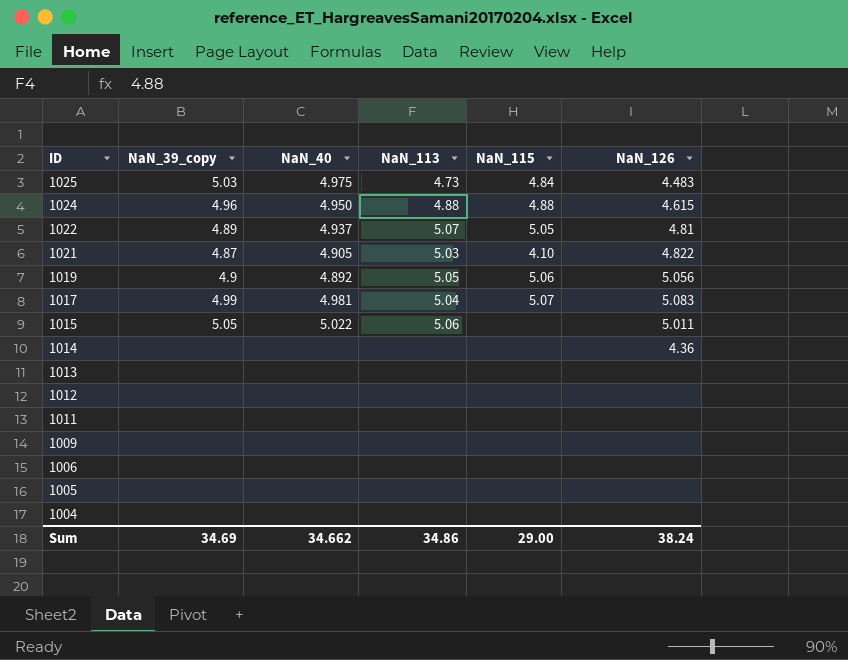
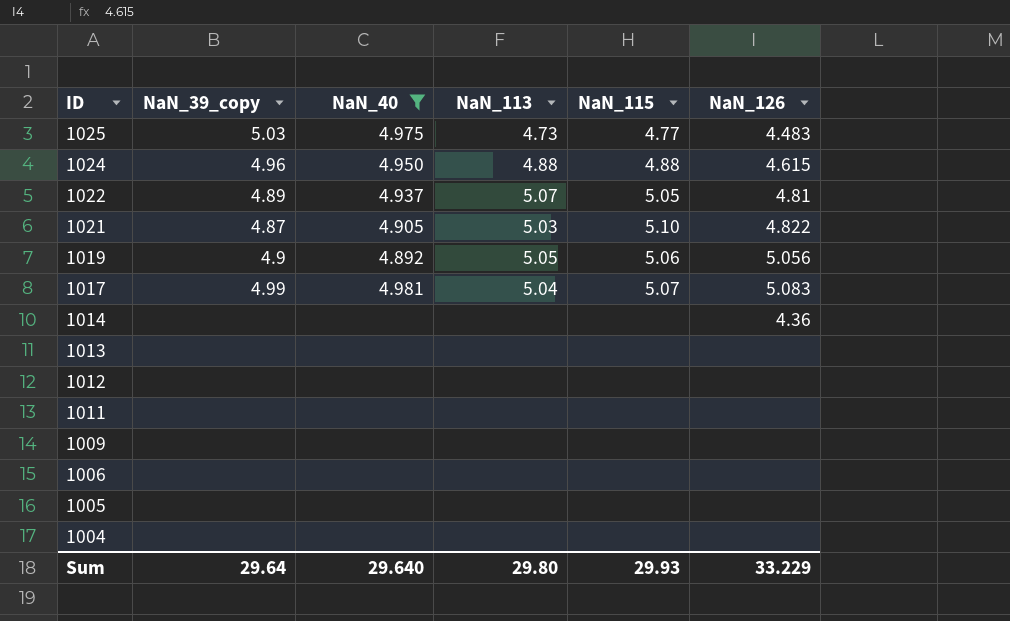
filter: none -> NaN_40 != 5.022
1025 | NaN_115: 4.84 -> 4.77
1021 | NaN_115: 4.10 -> 5.10
Sum | NaN_39_copy: 34.69 -> 29.64
Sum | NaN_40: 34.662 -> 29.640
Sum | NaN_113: 34.86 -> 29.80
Sum | NaN_115: 29.00 -> 29.93
Sum | NaN_126: 38.24 -> 33.229

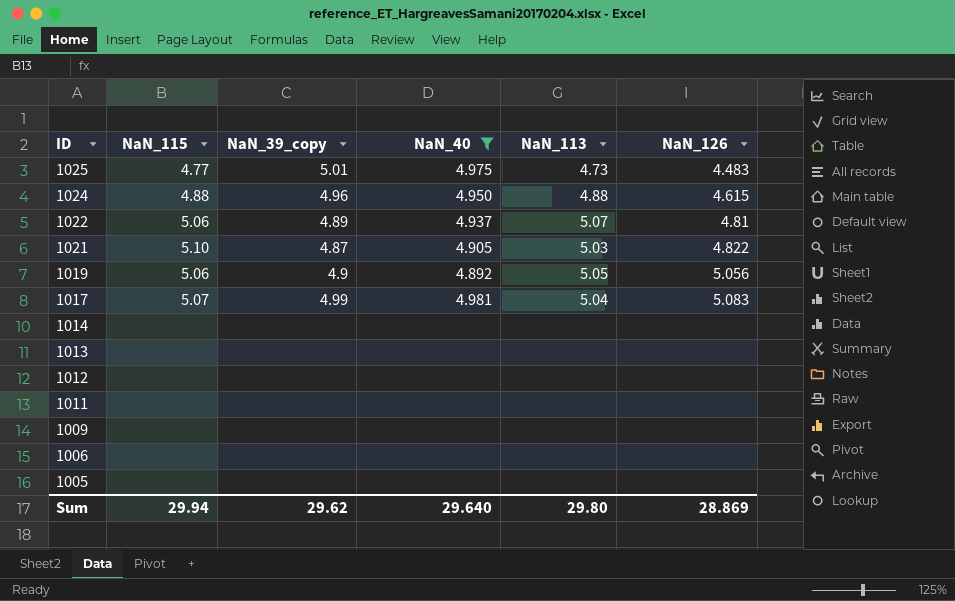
column NaN_115 | position: 5 -> 2
row 1004: none | none | none | none | none -> none
1025 | NaN_39_copy: 5.03 -> 5.01
1022 | NaN_115: 5.05 -> 5.06
1014 | NaN_126: 4.36 -> none
Sum | NaN_115: 29.93 -> 29.94
Sum | NaN_39_copy: 29.64 -> 29.62
Sum | NaN_126: 33.229 -> 28.869

